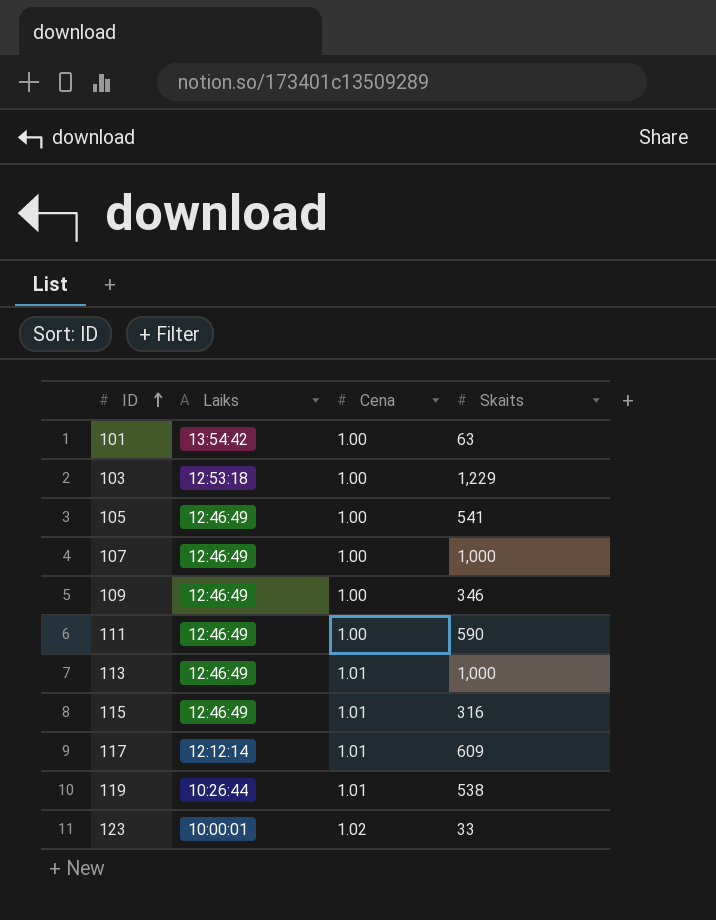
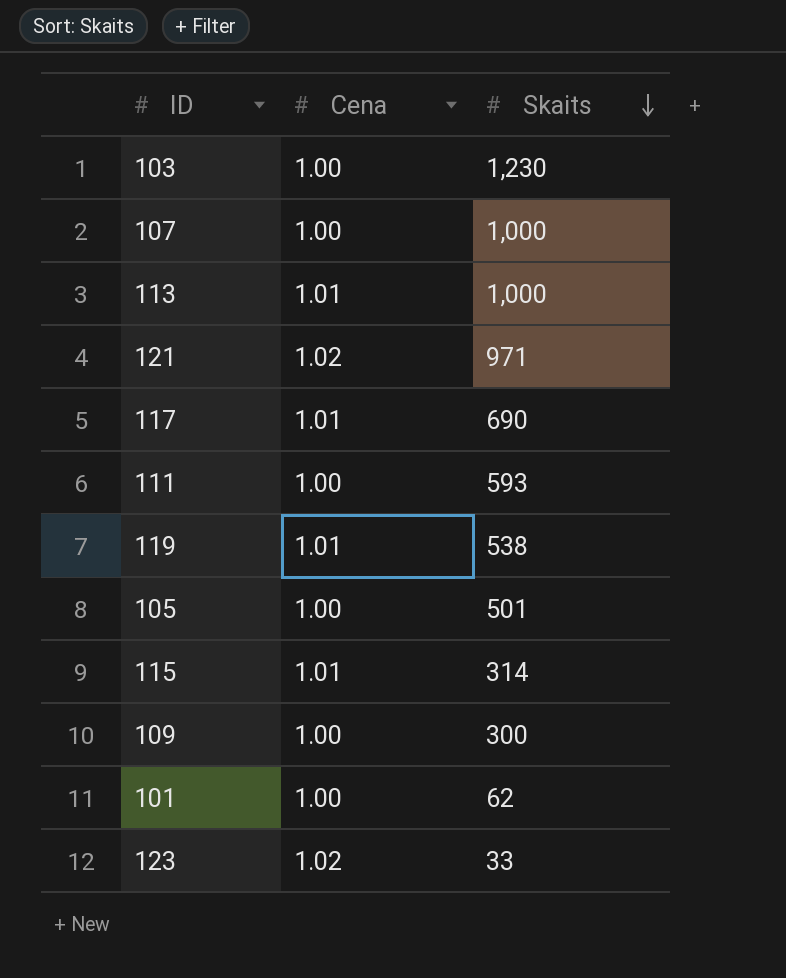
row order: ID ascending -> Skaits descending
column Laiks | position: 2 -> none
103 | Skaits: 1,229 -> 1,230
row 121: none -> 1.02 | 971
117 | Skaits: 609 -> 690
111 | Skaits: 590 -> 593
105 | Skaits: 541 -> 501
115 | Skaits: 316 -> 314
109 | Skaits: 346 -> 300
101 | Skaits: 63 -> 62

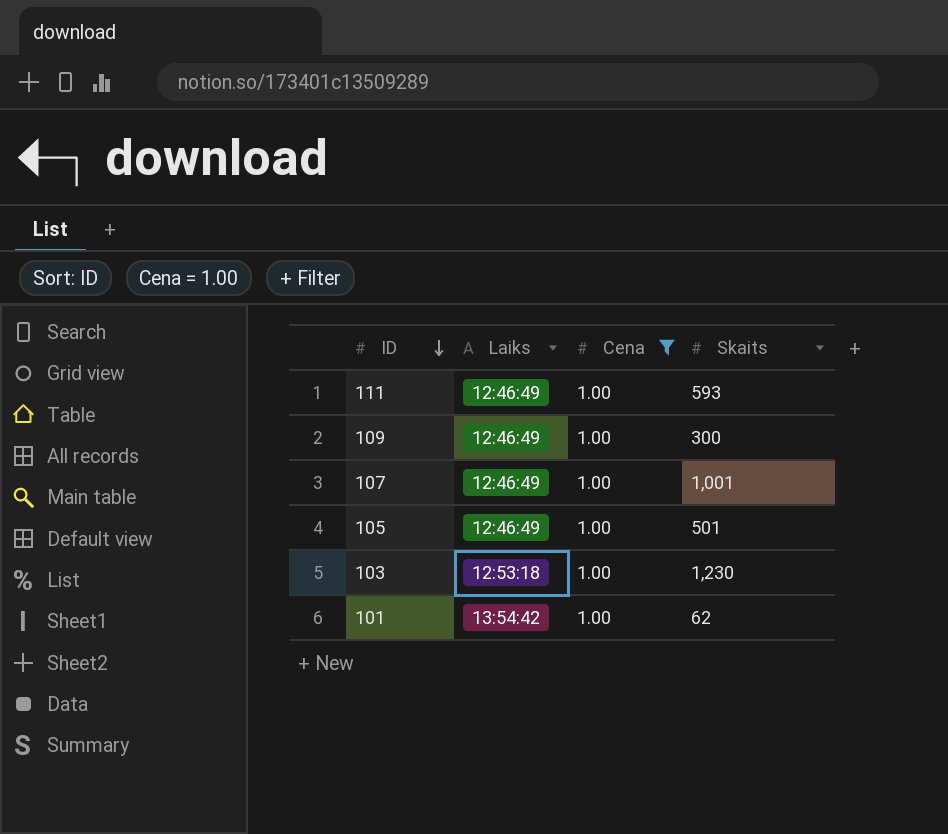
filter: none -> Cena = 1.00
row order: Skaits descending -> ID descending
column Laiks | position: none -> 2
107 | Skaits: 1,000 -> 1,001

